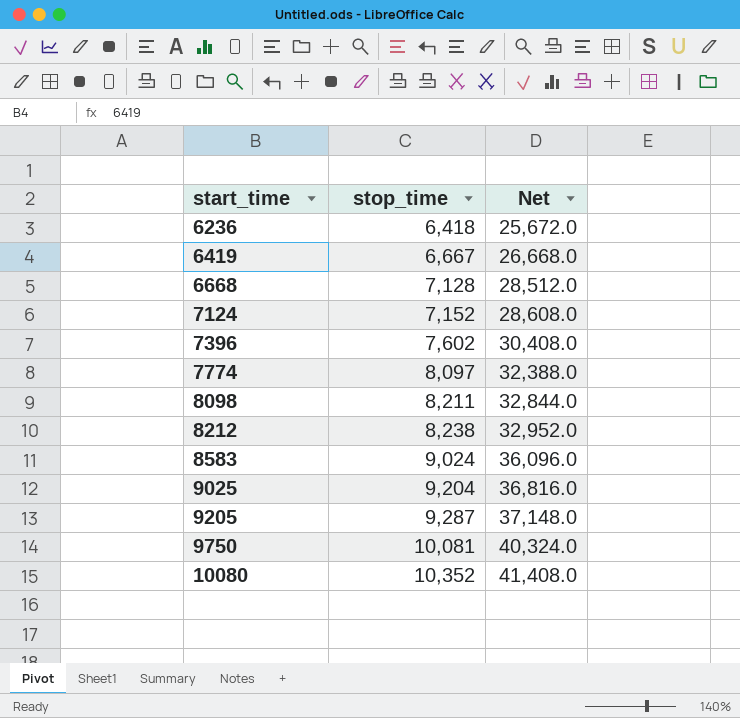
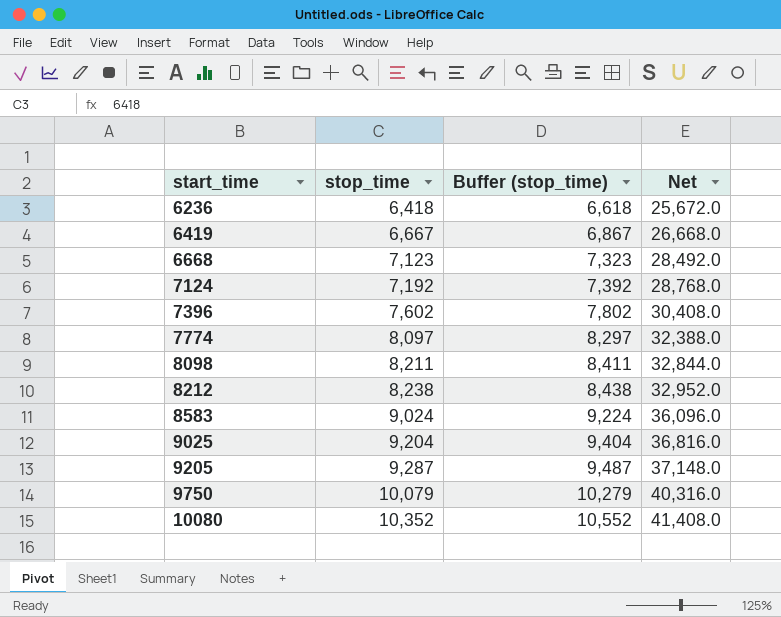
column Buffer (stop_time) | formula: none -> [stop_time] + 200
6668 | stop_time: 7,128 -> 7,123
6668 | Net: 28,512.0 -> 28,492.0
7124 | stop_time: 7,152 -> 7,192
7124 | Net: 28,608.0 -> 28,768.0
9750 | stop_time: 10,081 -> 10,079
9750 | Net: 40,324.0 -> 40,316.0

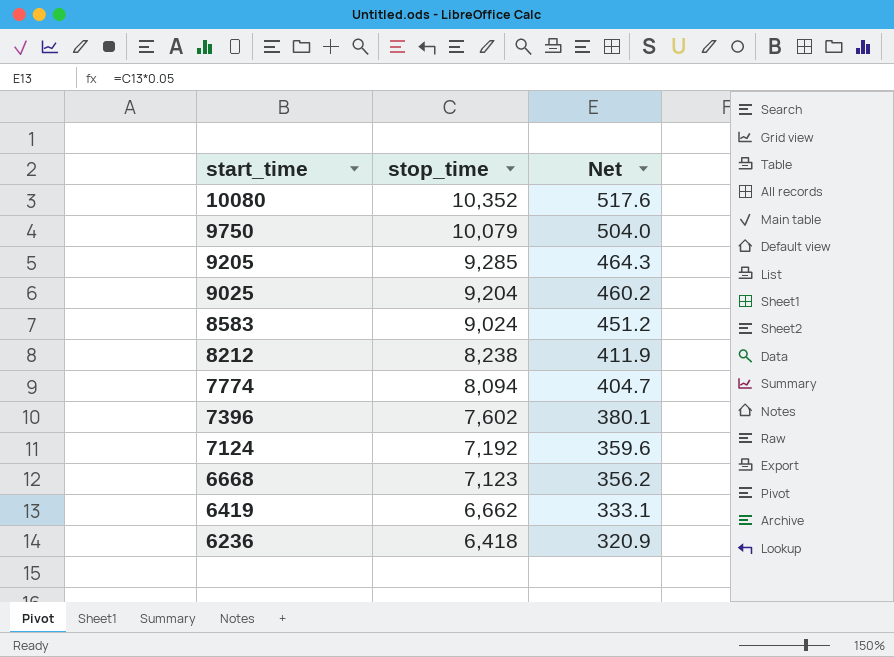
row order: start_time ascending -> start_time descending
column Buffer (stop_time) | formula: [stop_time] + 200 -> none
column Net | formula: [stop_time] * 4 -> [stop_time] * 0.05
row 8098: 8,211 | 8,411 | 32,844.0 -> none
9205 | stop_time: 9,287 -> 9,285
7774 | stop_time: 8,097 -> 8,094
6419 | stop_time: 6,667 -> 6,662

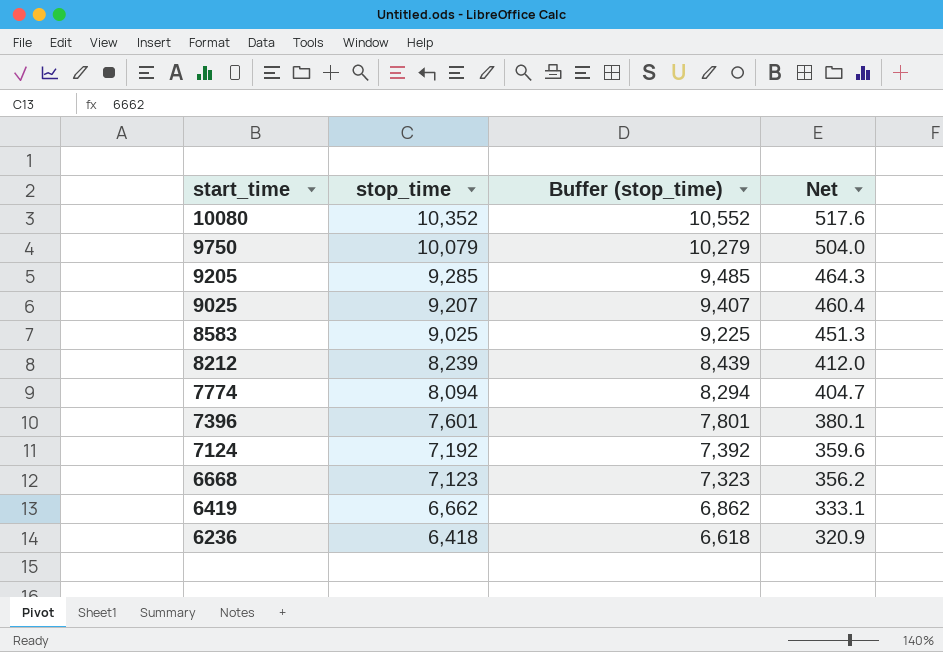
column Buffer (stop_time) | formula: none -> [stop_time] + 200
9025 | stop_time: 9,204 -> 9,207
9025 | Net: 460.2 -> 460.4
8583 | stop_time: 9,024 -> 9,025
8583 | Net: 451.2 -> 451.3
8212 | stop_time: 8,238 -> 8,239
8212 | Net: 411.9 -> 412.0
7396 | stop_time: 7,602 -> 7,601

